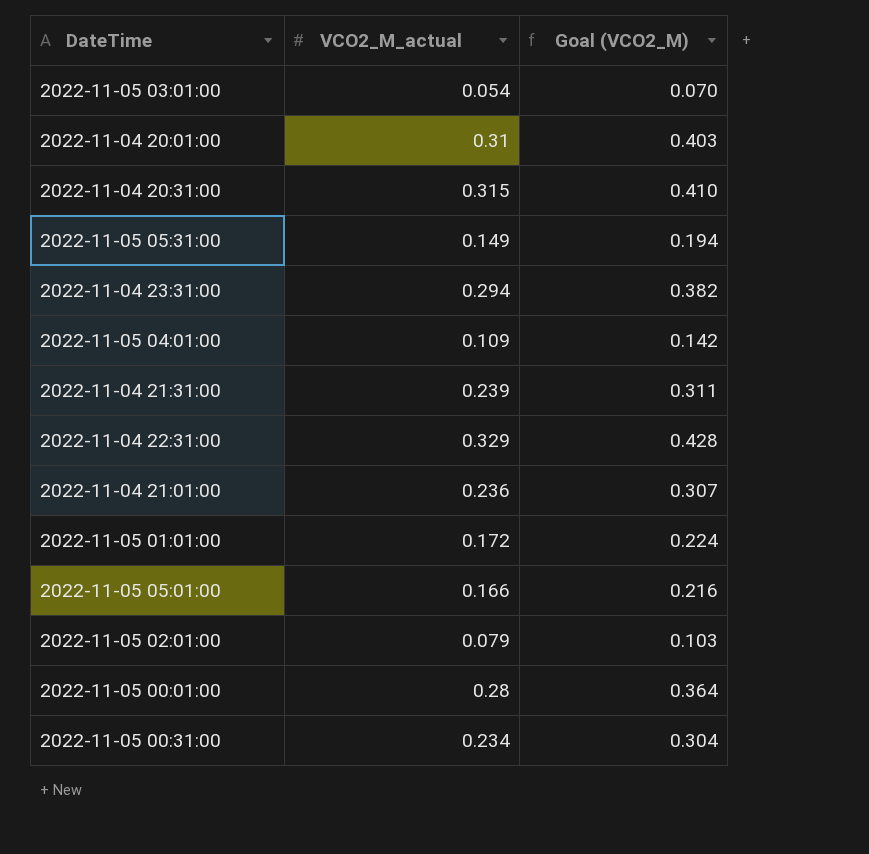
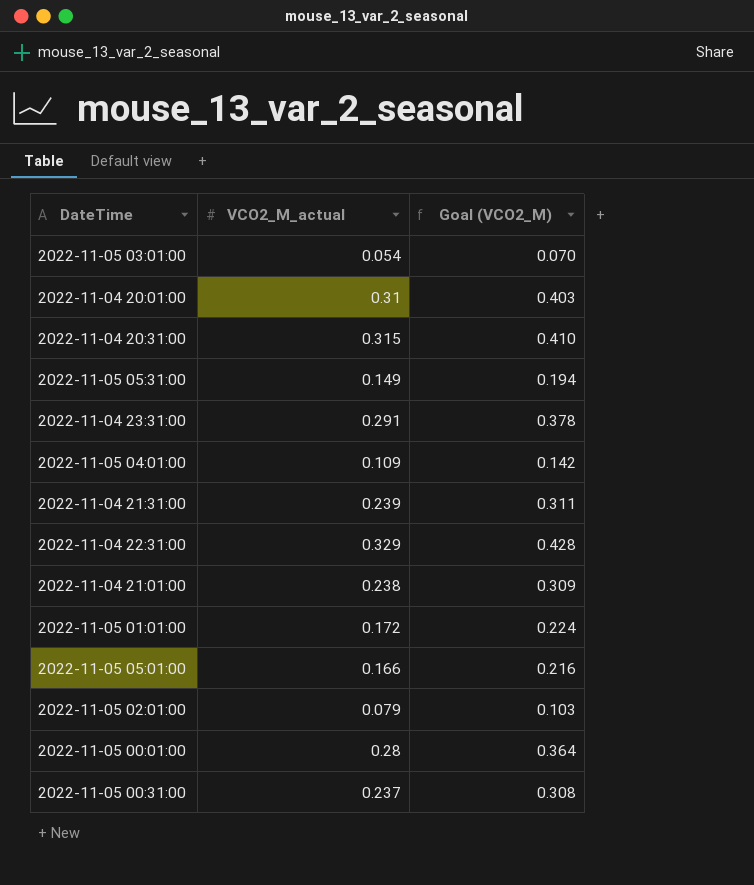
2022-11-04 23:31:00 | VCO2_M_actual: 0.294 -> 0.291
2022-11-04 23:31:00 | Goal (VCO2_M): 0.382 -> 0.378
2022-11-04 21:01:00 | VCO2_M_actual: 0.236 -> 0.238
2022-11-04 21:01:00 | Goal (VCO2_M): 0.307 -> 0.309
2022-11-05 00:31:00 | VCO2_M_actual: 0.234 -> 0.237
2022-11-05 00:31:00 | Goal (VCO2_M): 0.304 -> 0.308

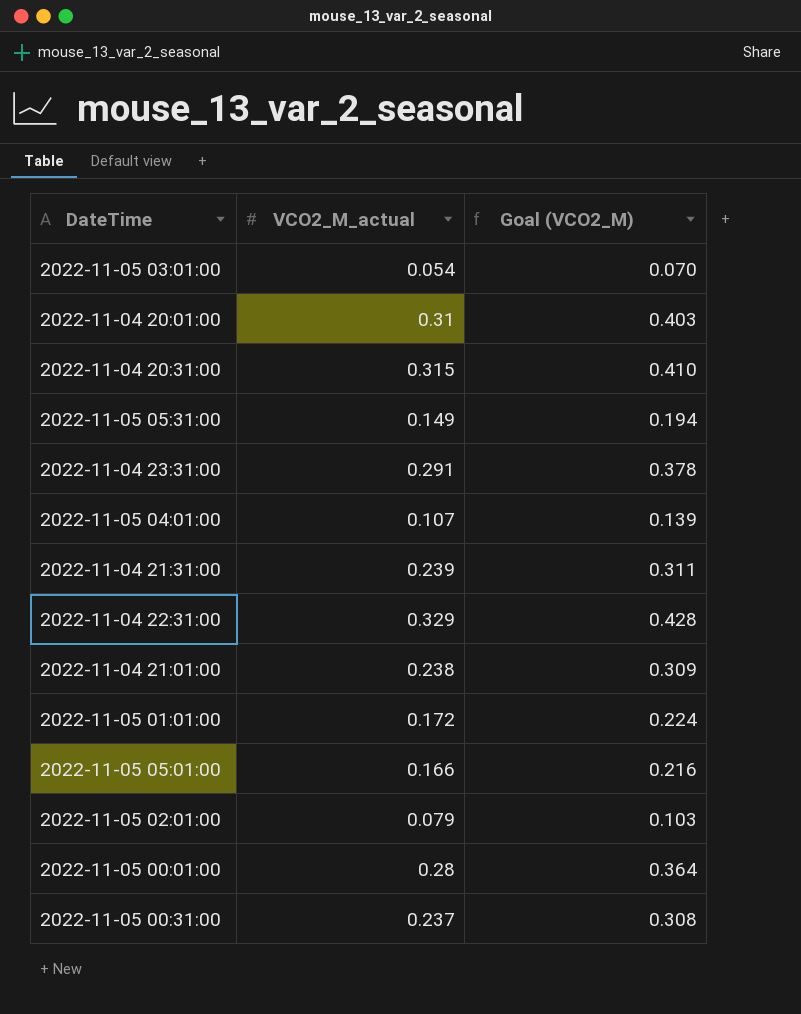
2022-11-05 04:01:00 | VCO2_M_actual: 0.109 -> 0.107
2022-11-05 04:01:00 | Goal (VCO2_M): 0.142 -> 0.139

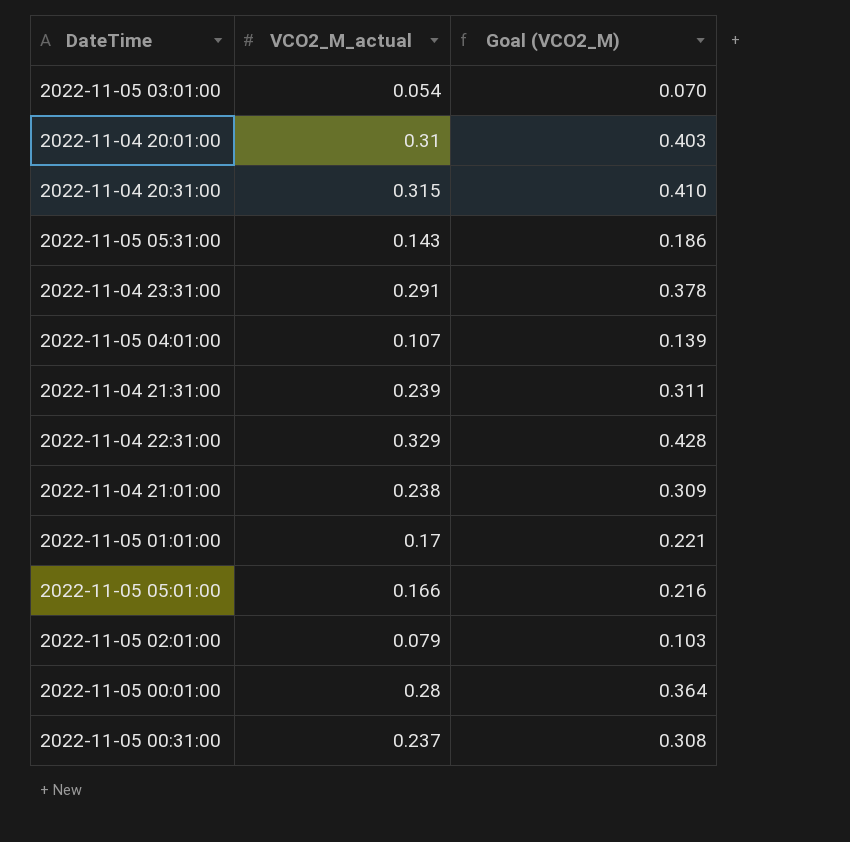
2022-11-05 05:31:00 | VCO2_M_actual: 0.149 -> 0.143
2022-11-05 05:31:00 | Goal (VCO2_M): 0.194 -> 0.186
2022-11-05 01:01:00 | VCO2_M_actual: 0.172 -> 0.17
2022-11-05 01:01:00 | Goal (VCO2_M): 0.224 -> 0.221

